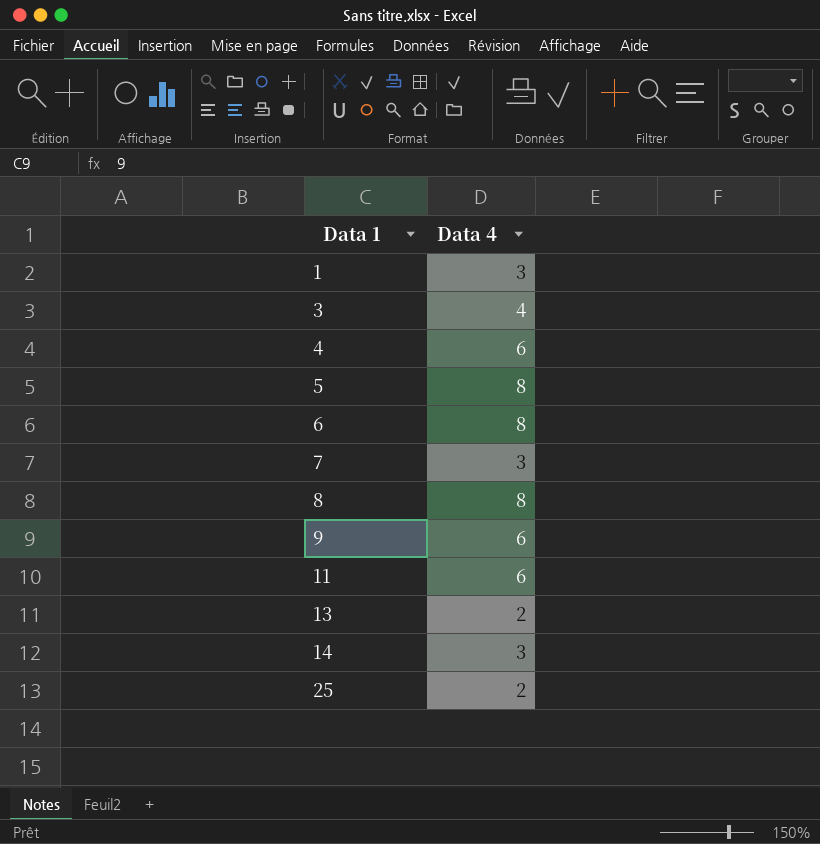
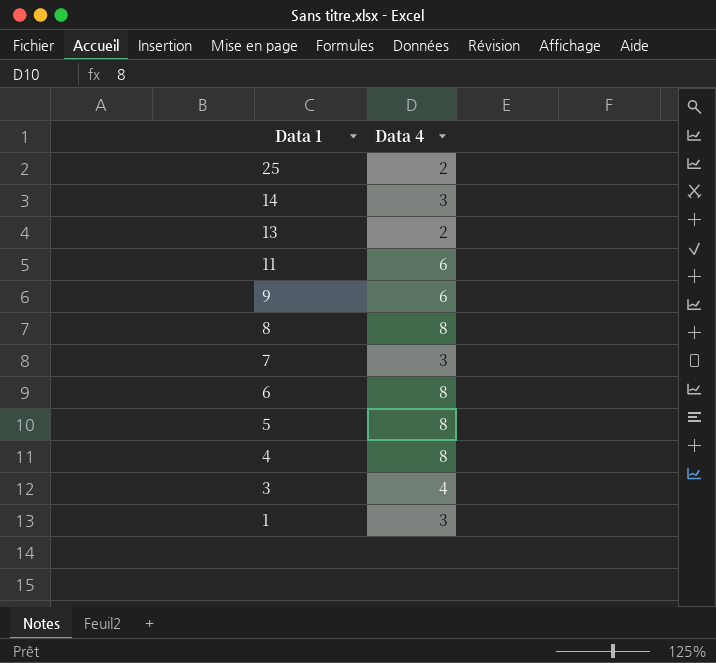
row order: Data 1 ascending -> Data 1 descending
4 | Data 4: 6 -> 8

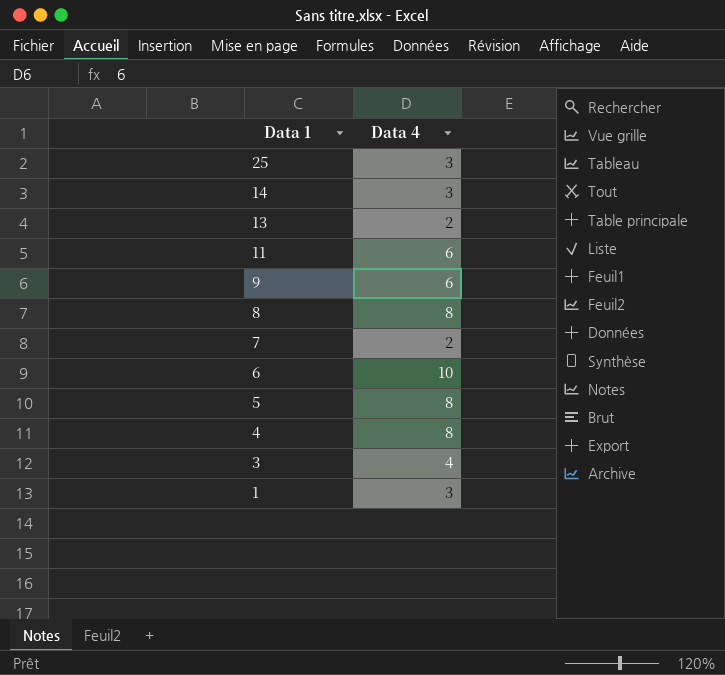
25 | Data 4: 2 -> 3
7 | Data 4: 3 -> 2
6 | Data 4: 8 -> 10

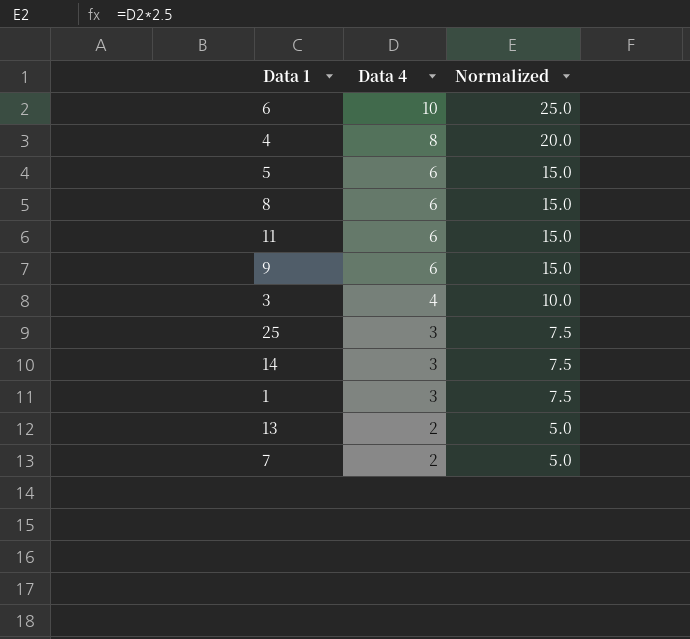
row order: Data 1 descending -> Data 4 descending
column Normalized | formula: none -> [Data 4] * 2.5
5 | Data 4: 8 -> 6
8 | Data 4: 8 -> 6

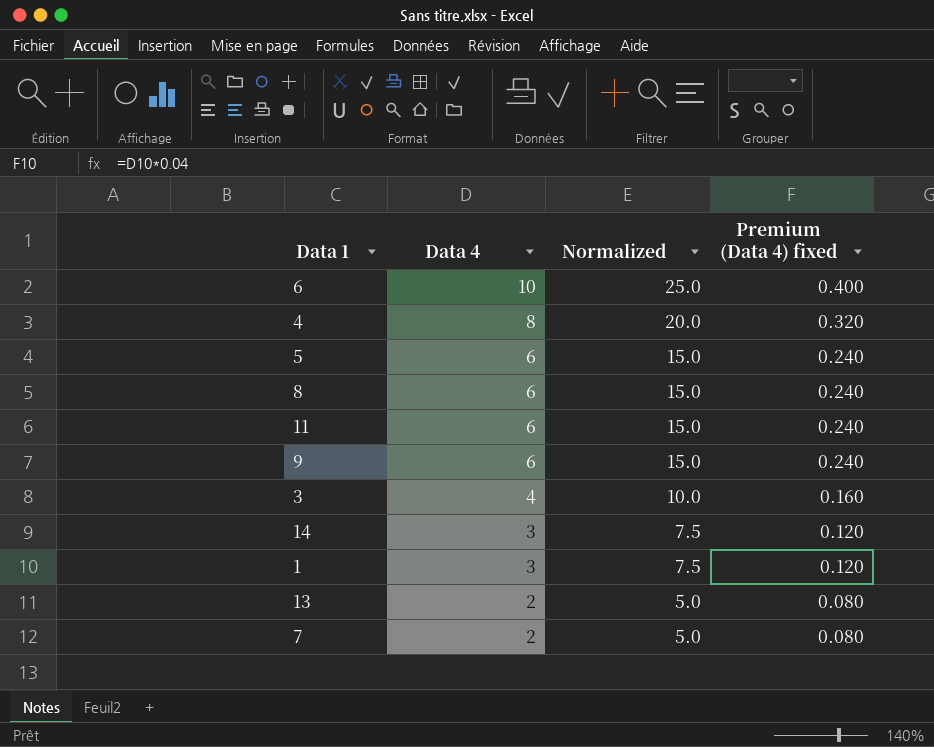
column Premium (Data 4) fixed | formula: none -> [Data 4] * 0.04
row 25: 3 | 7.5 -> none

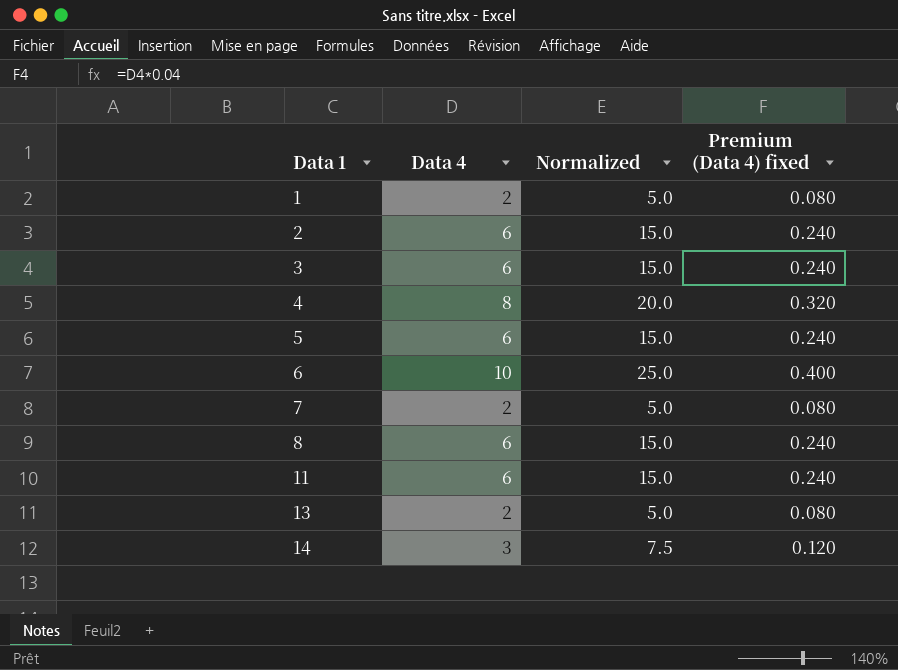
row order: Data 4 descending -> Data 1 ascending
row 9: 6 | 15.0 | 0.240 -> none
1 | Data 4: 3 -> 2
1 | Normalized: 7.5 -> 5.0
1 | Premium (Data 4) fixed: 0.120 -> 0.080
row 2: none -> 6 | 15.0 | 0.240
3 | Data 4: 4 -> 6
3 | Normalized: 10.0 -> 15.0
3 | Premium (Data 4) fixed: 0.160 -> 0.240

